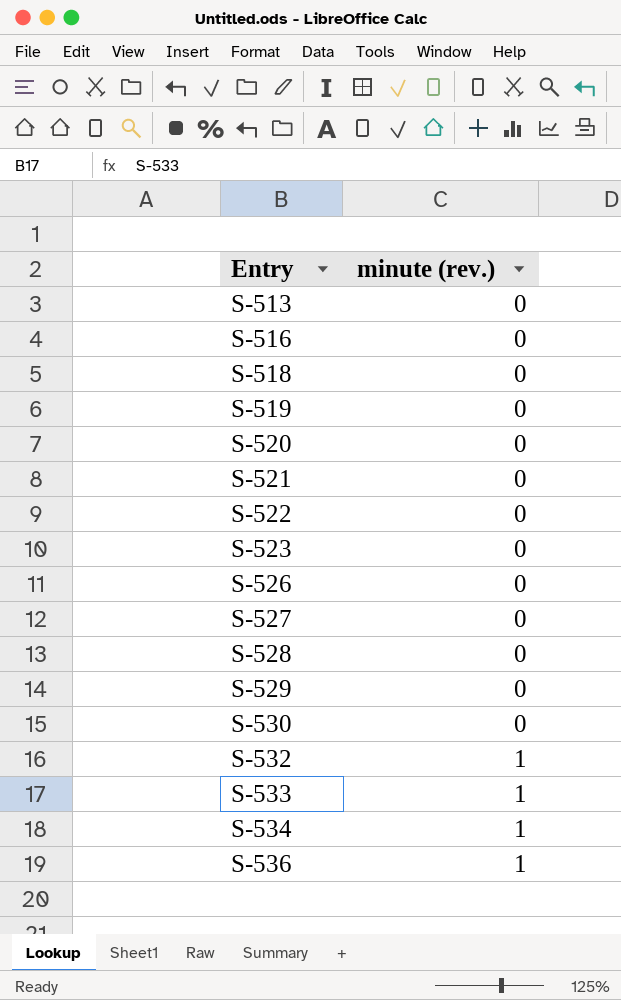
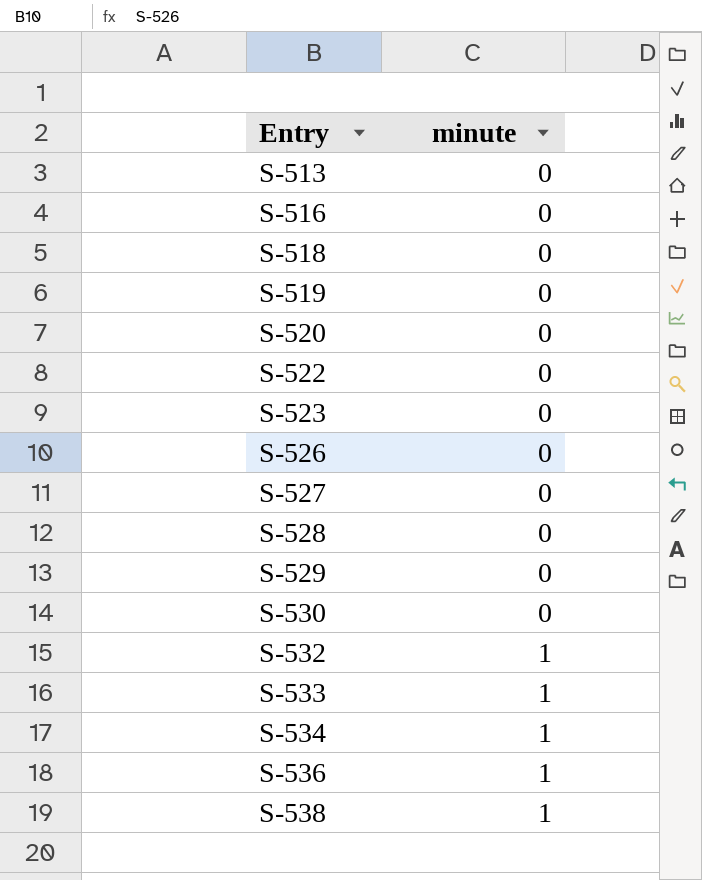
column name: minute (rev.) -> minute
row S-521: 0 -> none
row S-538: none -> 1

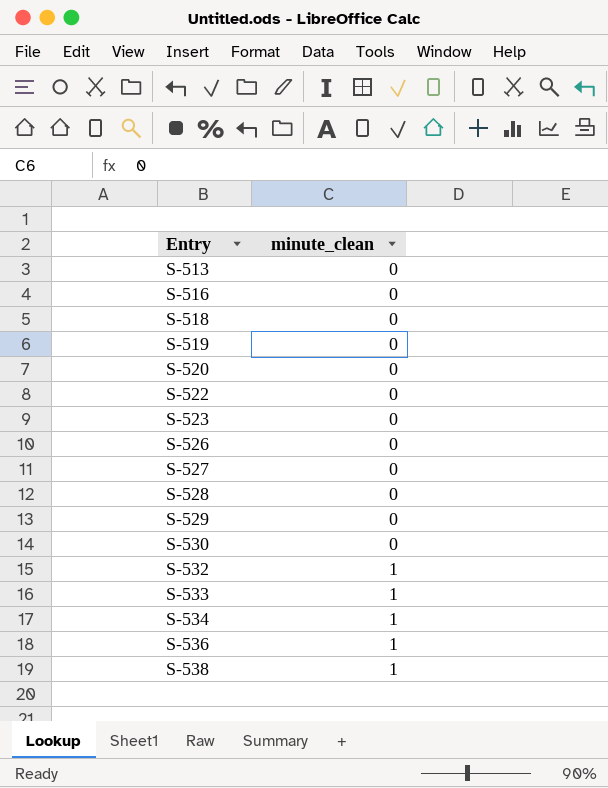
column name: minute -> minute_clean

